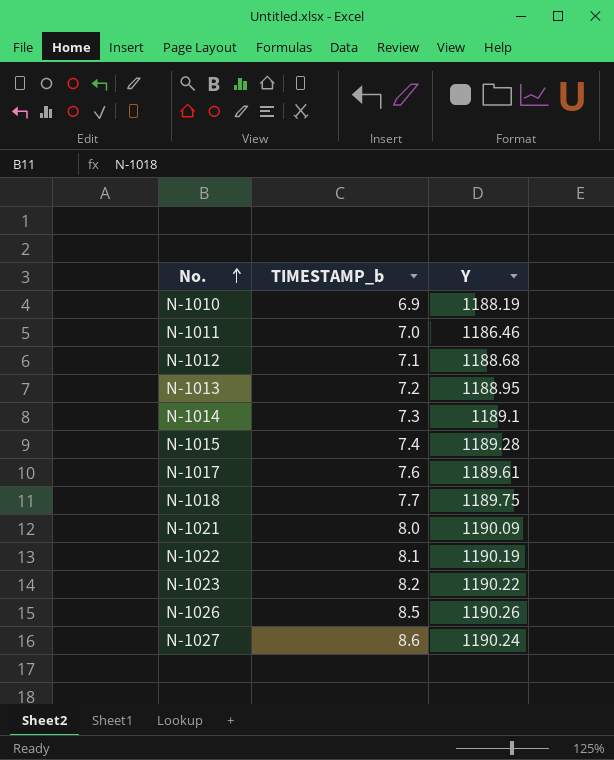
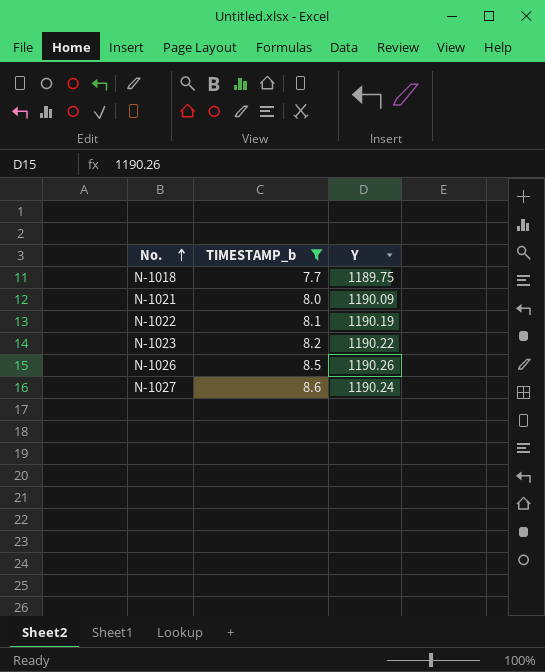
filter: none -> TIMESTAMP_b >= 7.7

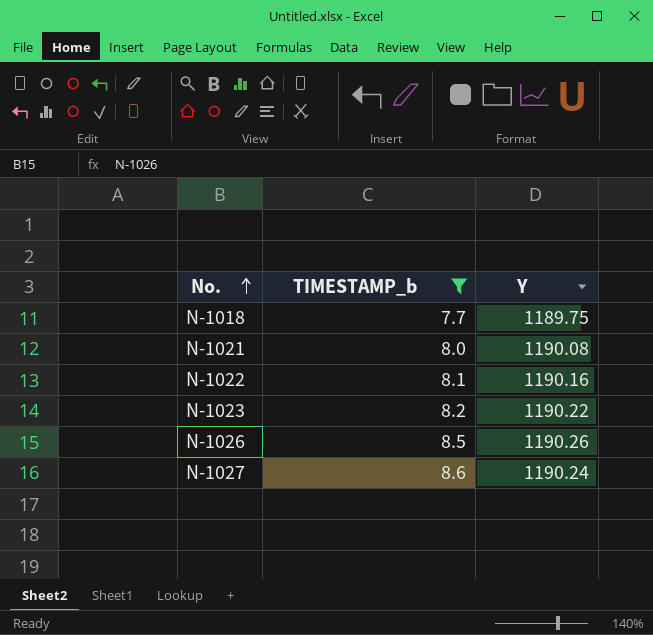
N-1021 | Y: 1190.09 -> 1190.08
N-1022 | Y: 1190.19 -> 1190.16

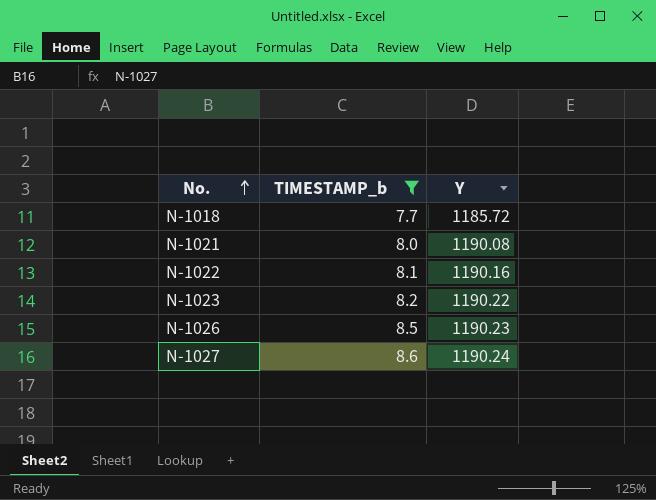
N-1018 | Y: 1189.75 -> 1185.72
N-1026 | Y: 1190.26 -> 1190.23

